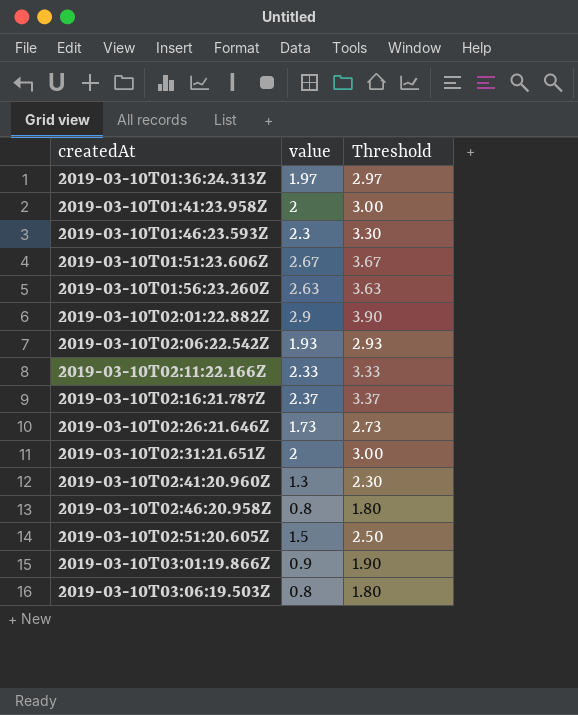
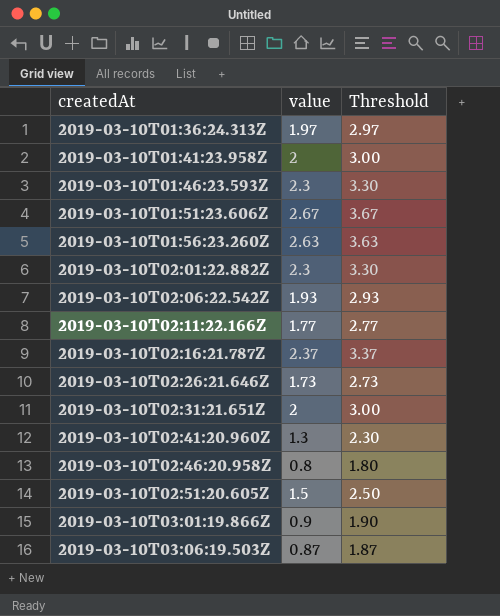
2019-03-10T02:01:22.882Z | value: 2.9 -> 2.3
2019-03-10T02:01:22.882Z | Threshold: 3.90 -> 3.30
2019-03-10T02:11:22.166Z | value: 2.33 -> 1.77
2019-03-10T02:11:22.166Z | Threshold: 3.33 -> 2.77
2019-03-10T03:06:19.503Z | value: 0.8 -> 0.87
2019-03-10T03:06:19.503Z | Threshold: 1.80 -> 1.87

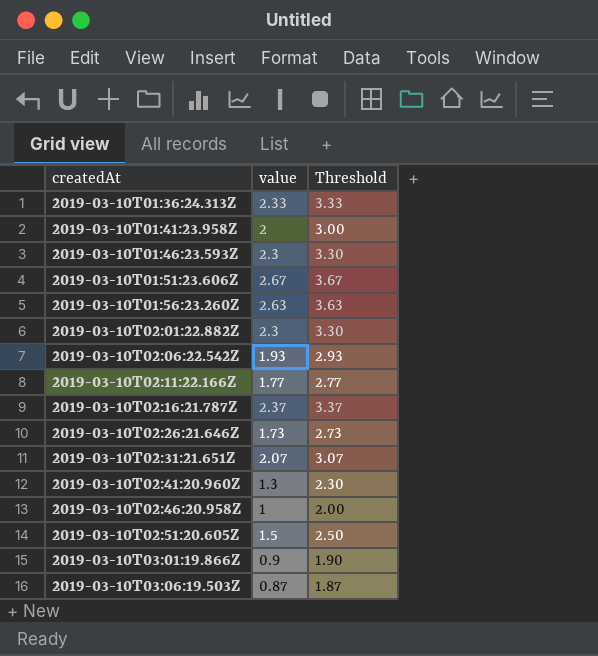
2019-03-10T01:36:24.313Z | value: 1.97 -> 2.33
2019-03-10T01:36:24.313Z | Threshold: 2.97 -> 3.33
2019-03-10T02:31:21.651Z | value: 2 -> 2.07
2019-03-10T02:31:21.651Z | Threshold: 3.00 -> 3.07
2019-03-10T02:46:20.958Z | value: 0.8 -> 1
2019-03-10T02:46:20.958Z | Threshold: 1.80 -> 2.00

